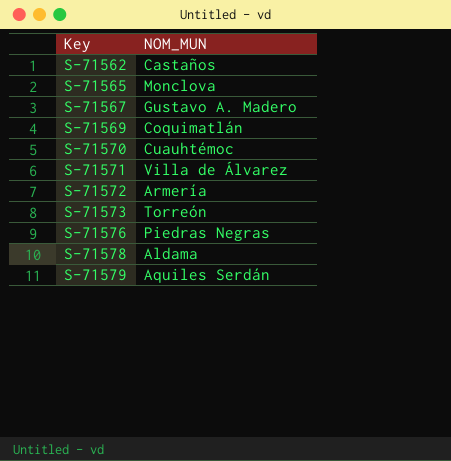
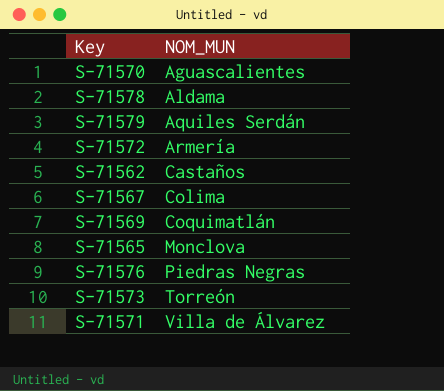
row order: Key ascending -> NOM_MUN ascending
S-71570 | NOM_MUN: Cuauhtémoc -> Aguascalientes
S-71567 | NOM_MUN: Gustavo A. Madero -> Colima

